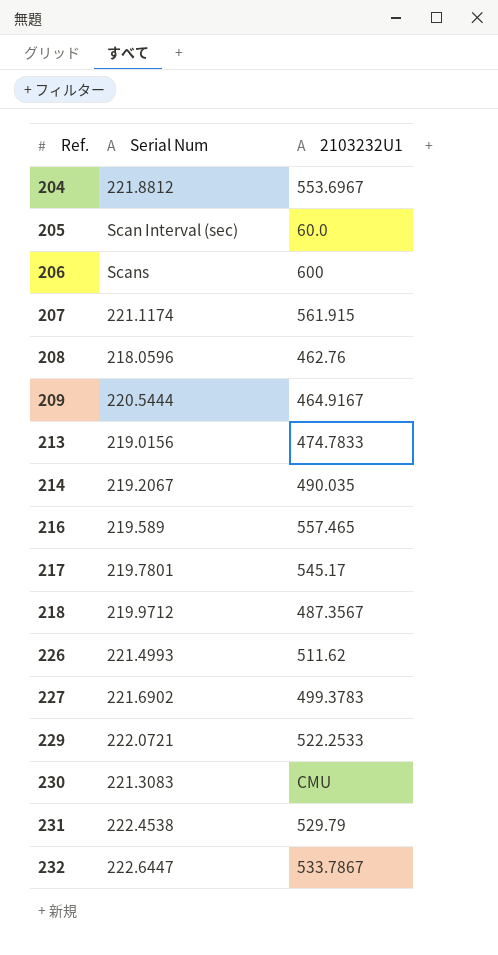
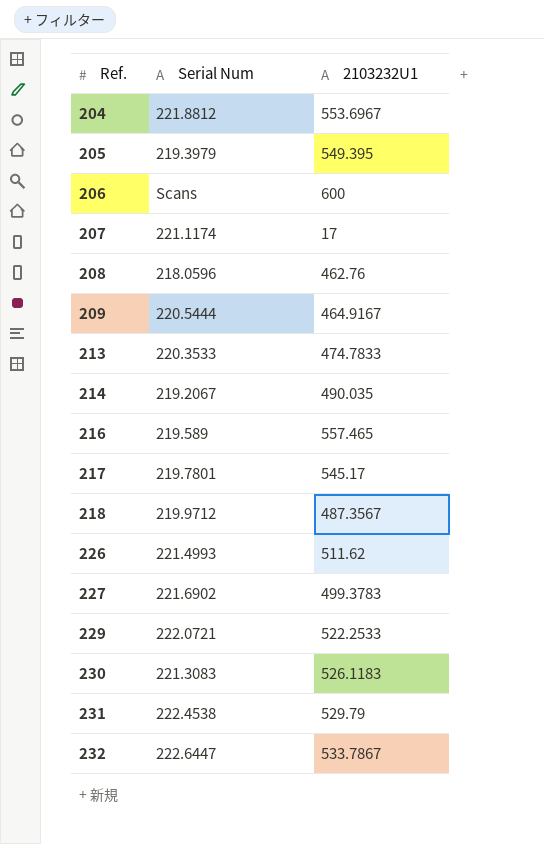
205 | Serial Num: Scan Interval (sec) -> 219.3979
205 | 2103232U1: 60.0 -> 549.395
207 | 2103232U1: 561.915 -> 17
213 | Serial Num: 219.0156 -> 220.3533
230 | 2103232U1: CMU -> 526.1183

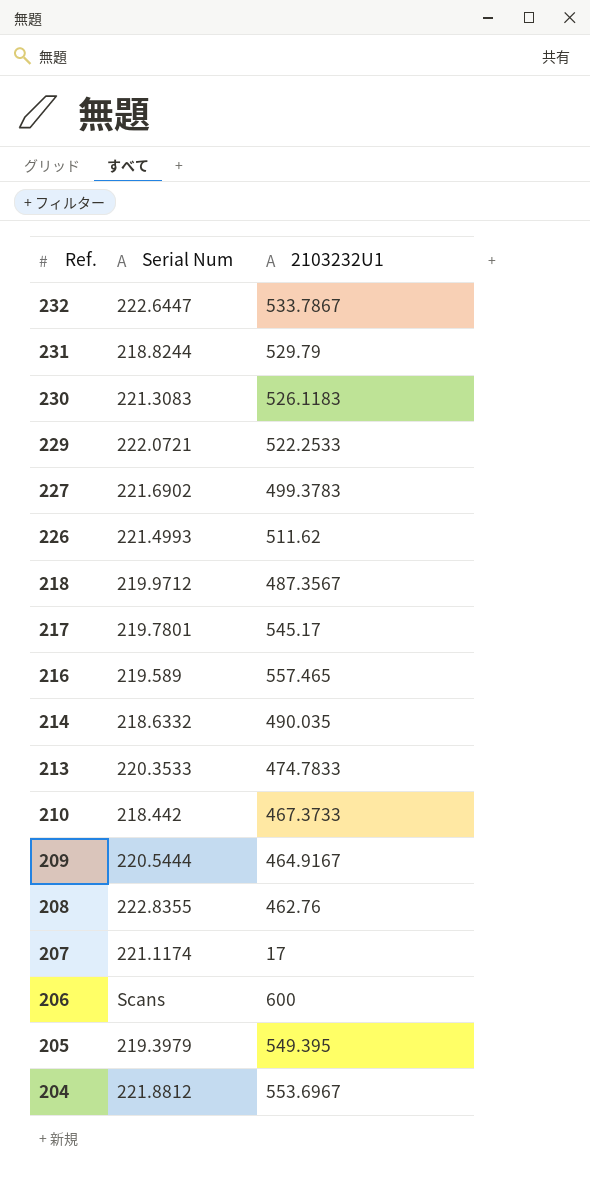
row order: Ref. ascending -> Ref. descending
231 | Serial Num: 222.4538 -> 218.8244
214 | Serial Num: 219.2067 -> 218.6332
row 210: none -> 218.442 | 467.3733
208 | Serial Num: 218.0596 -> 222.8355

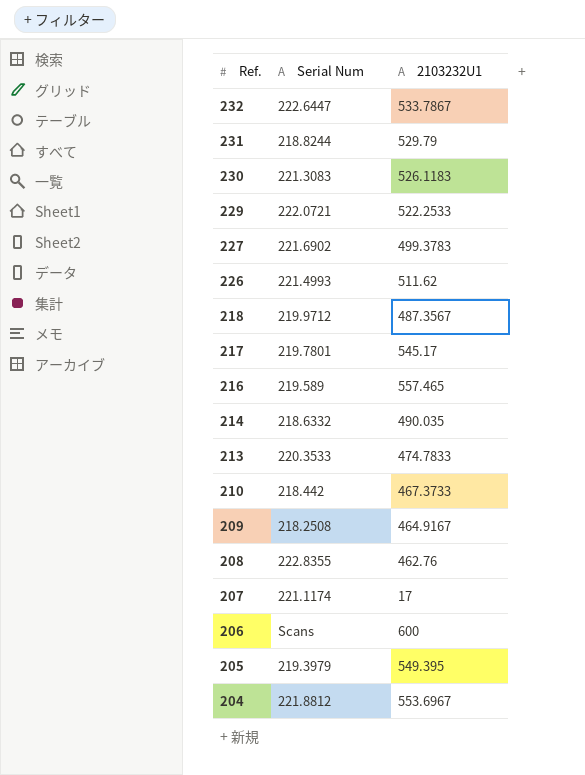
209 | Serial Num: 220.5444 -> 218.2508

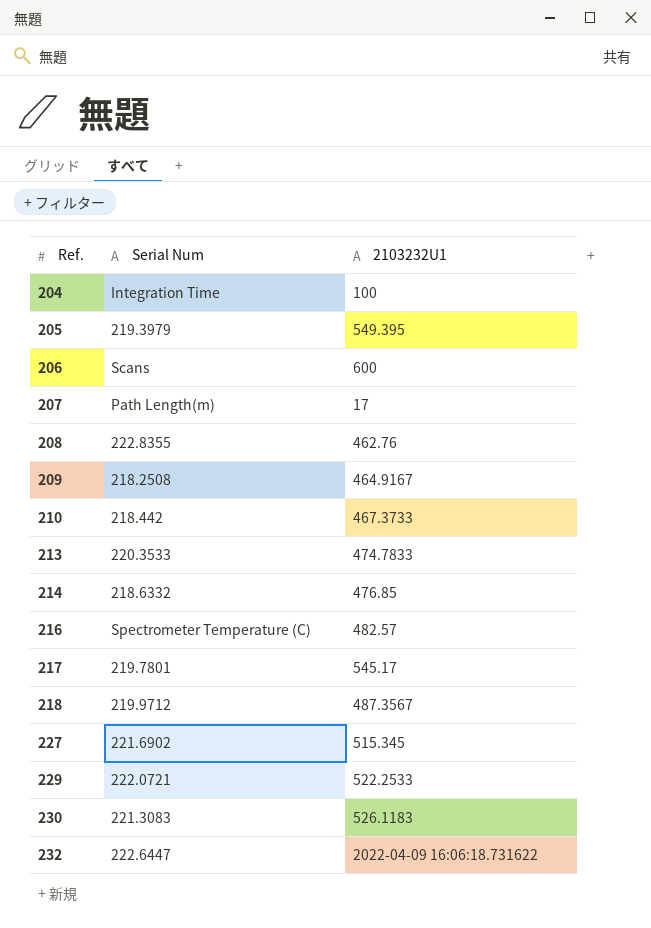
row order: Ref. descending -> Ref. ascending
row 231: 218.8244 | 529.79 -> none
row 226: 221.4993 | 511.62 -> none
204 | Serial Num: 221.8812 -> Integration Time
204 | 2103232U1: 553.6967 -> 100
207 | Serial Num: 221.1174 -> Path Length(m)
214 | 2103232U1: 490.035 -> 476.85
216 | Serial Num: 219.589 -> Spectrometer Temperature (C)
216 | 2103232U1: 557.465 -> 482.57
227 | 2103232U1: 499.3783 -> 515.345
232 | 2103232U1: 533.7867 -> 2022-04-09 16:06:18.731622

